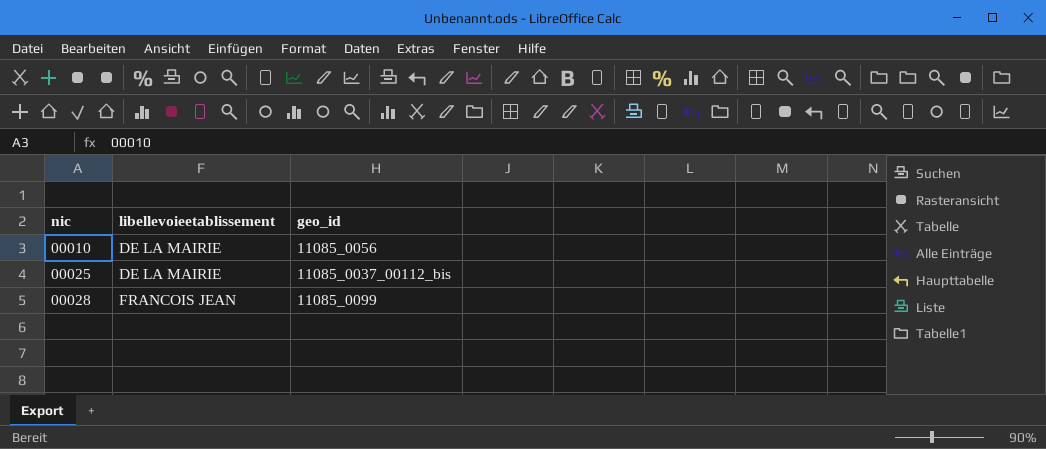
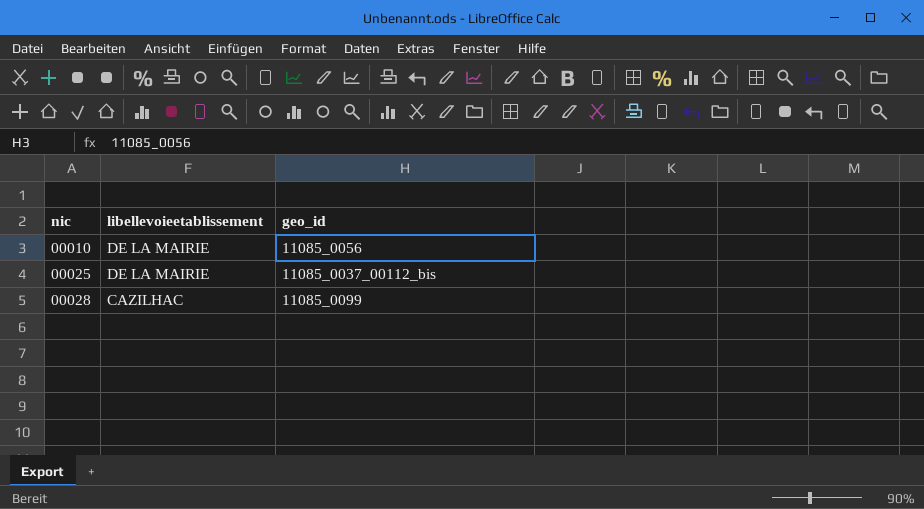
00028 | libellevoieetablissement: FRANCOIS JEAN -> CAZILHAC

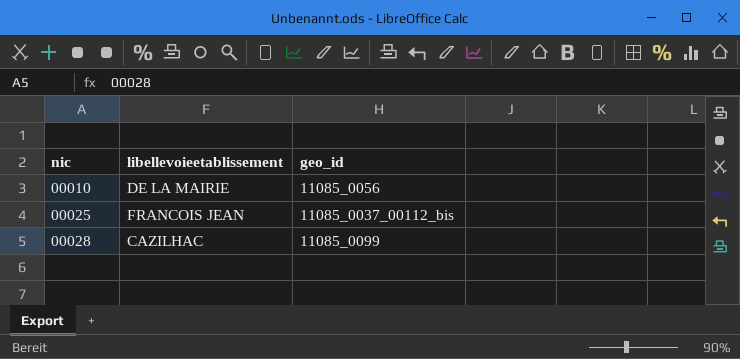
00025 | libellevoieetablissement: DE LA MAIRIE -> FRANCOIS JEAN

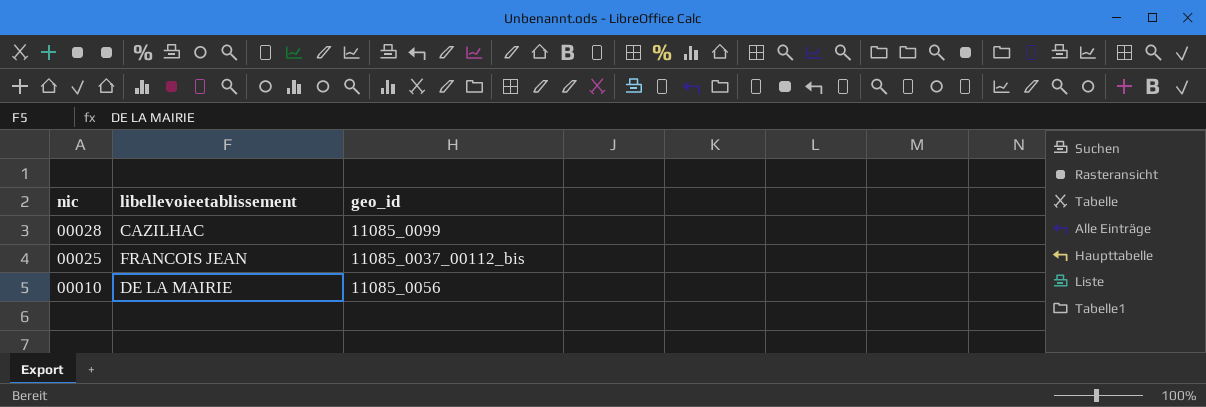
row order: nic ascending -> nic descending

